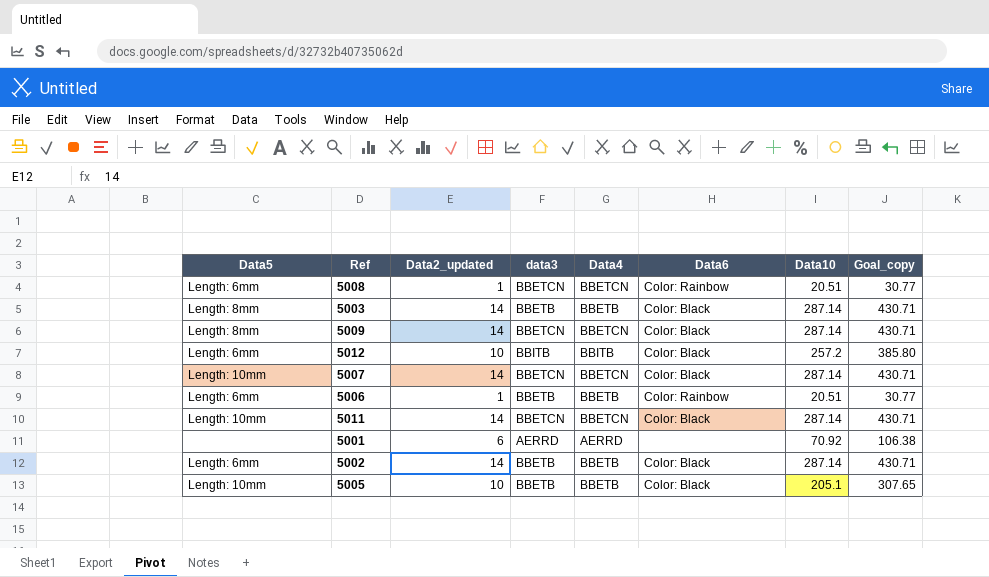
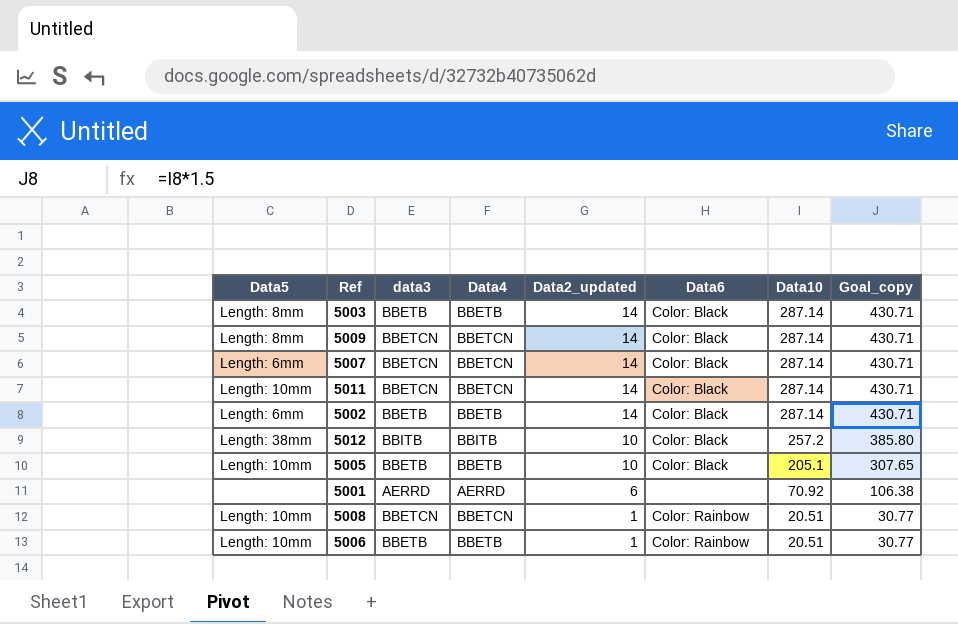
row order: none -> Data2_updated descending
column Data2_updated | position: 3 -> 5
5007 | Data5: Length: 10mm -> Length: 6mm
5012 | Data5: Length: 6mm -> Length: 38mm
5008 | Data5: Length: 6mm -> Length: 10mm
5006 | Data5: Length: 6mm -> Length: 10mm

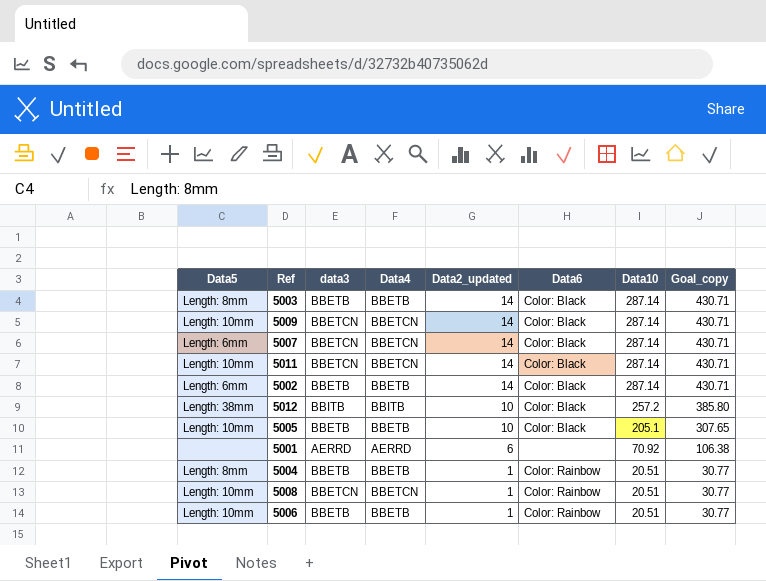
5009 | Data5: Length: 8mm -> Length: 10mm
row 5004: none -> Length: 8mm | BBETB | BBETB | 1 | Color: Rainbow | 20.51 | 30.77

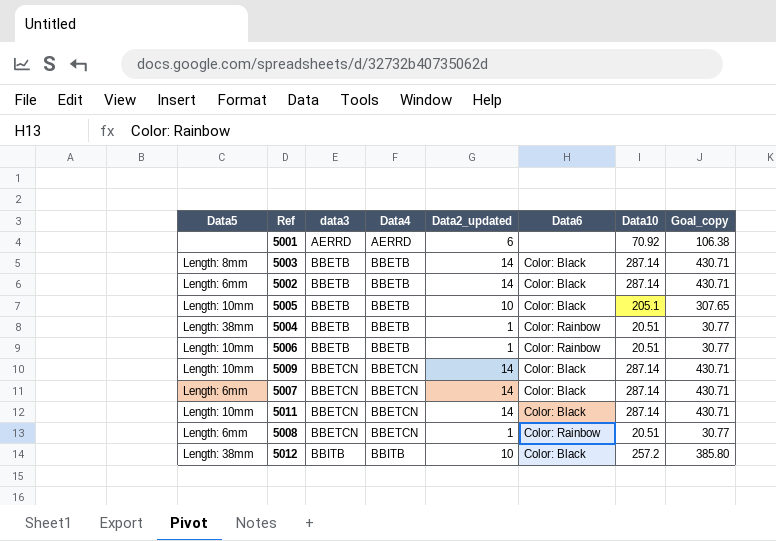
row order: Data2_updated descending -> data3 ascending
5004 | Data5: Length: 8mm -> Length: 38mm
5008 | Data5: Length: 10mm -> Length: 6mm

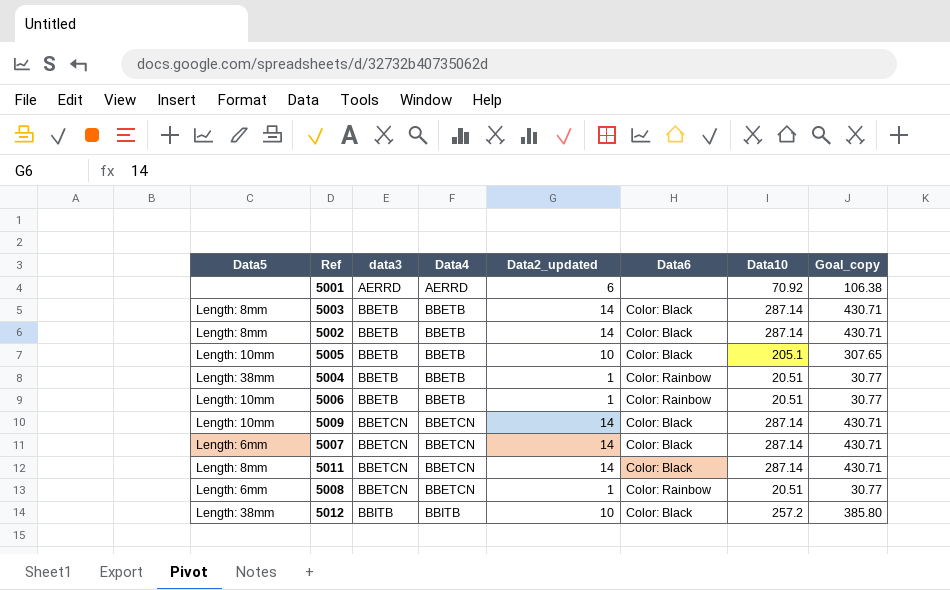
5002 | Data5: Length: 6mm -> Length: 8mm
5011 | Data5: Length: 10mm -> Length: 8mm

